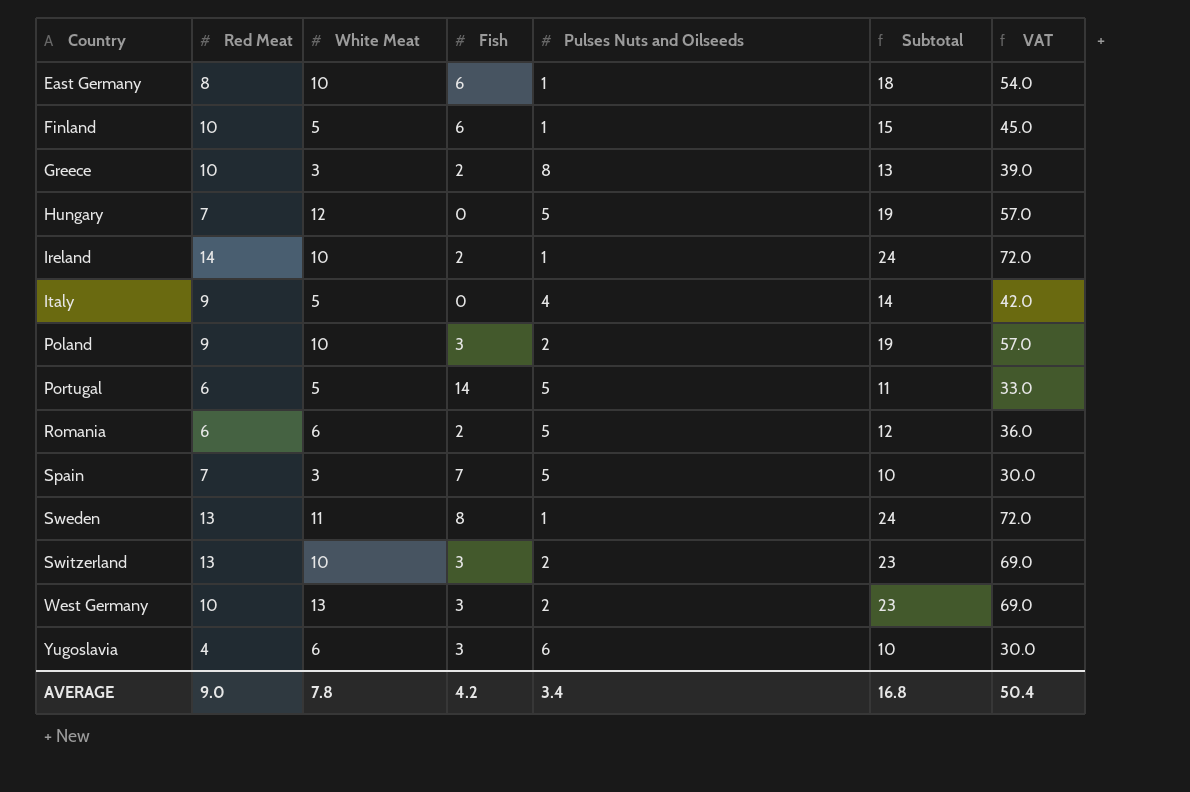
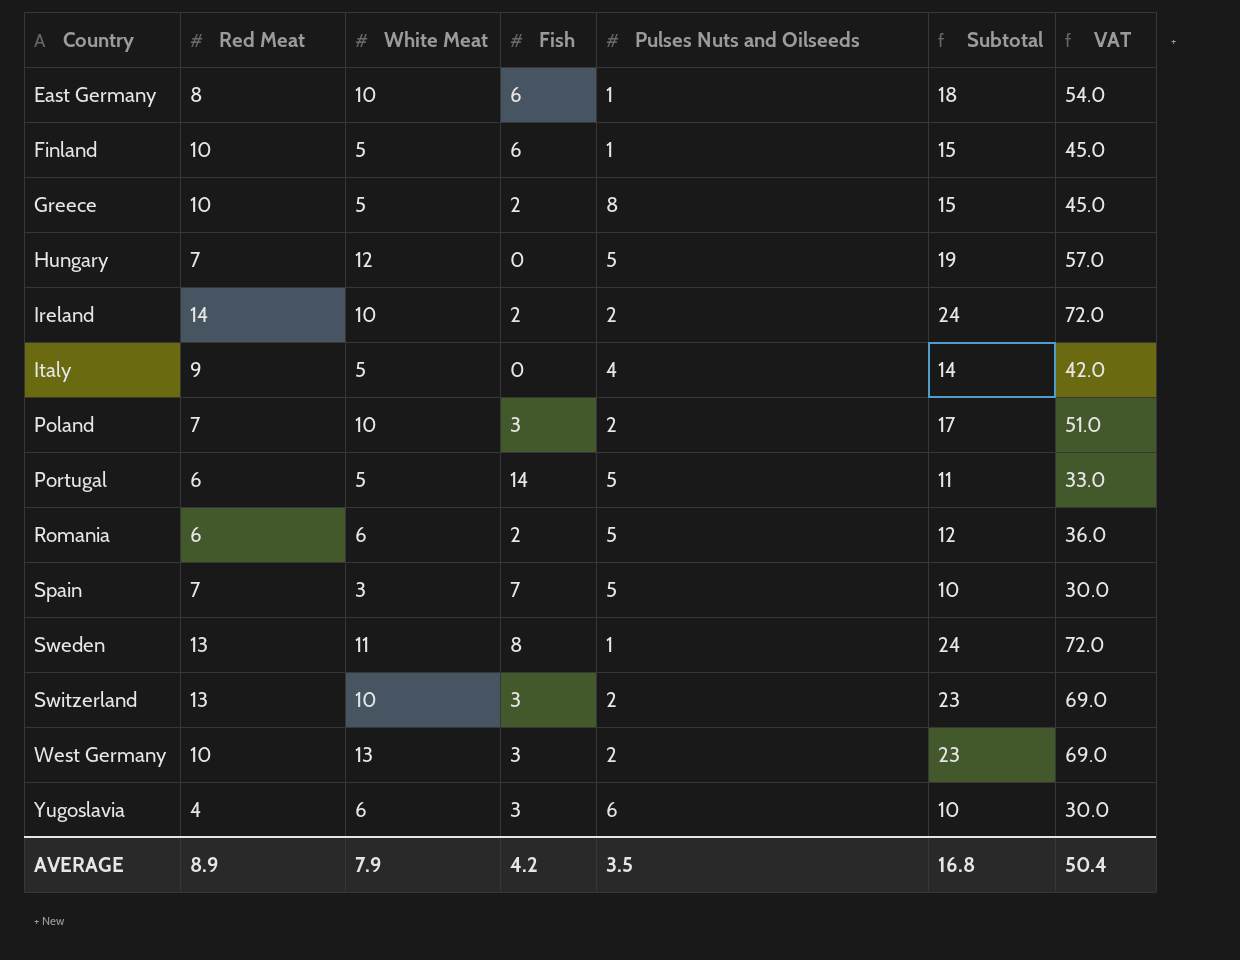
Greece | White Meat: 3 -> 5
Greece | Subtotal: 13 -> 15
Greece | VAT: 39.0 -> 45.0
Ireland | Pulses Nuts and Oilseeds: 1 -> 2
Poland | Red Meat: 9 -> 7
Poland | Subtotal: 19 -> 17
Poland | VAT: 57.0 -> 51.0
AVERAGE | Red Meat: 9.0 -> 8.9
AVERAGE | White Meat: 7.8 -> 7.9
AVERAGE | Pulses Nuts and Oilseeds: 3.4 -> 3.5

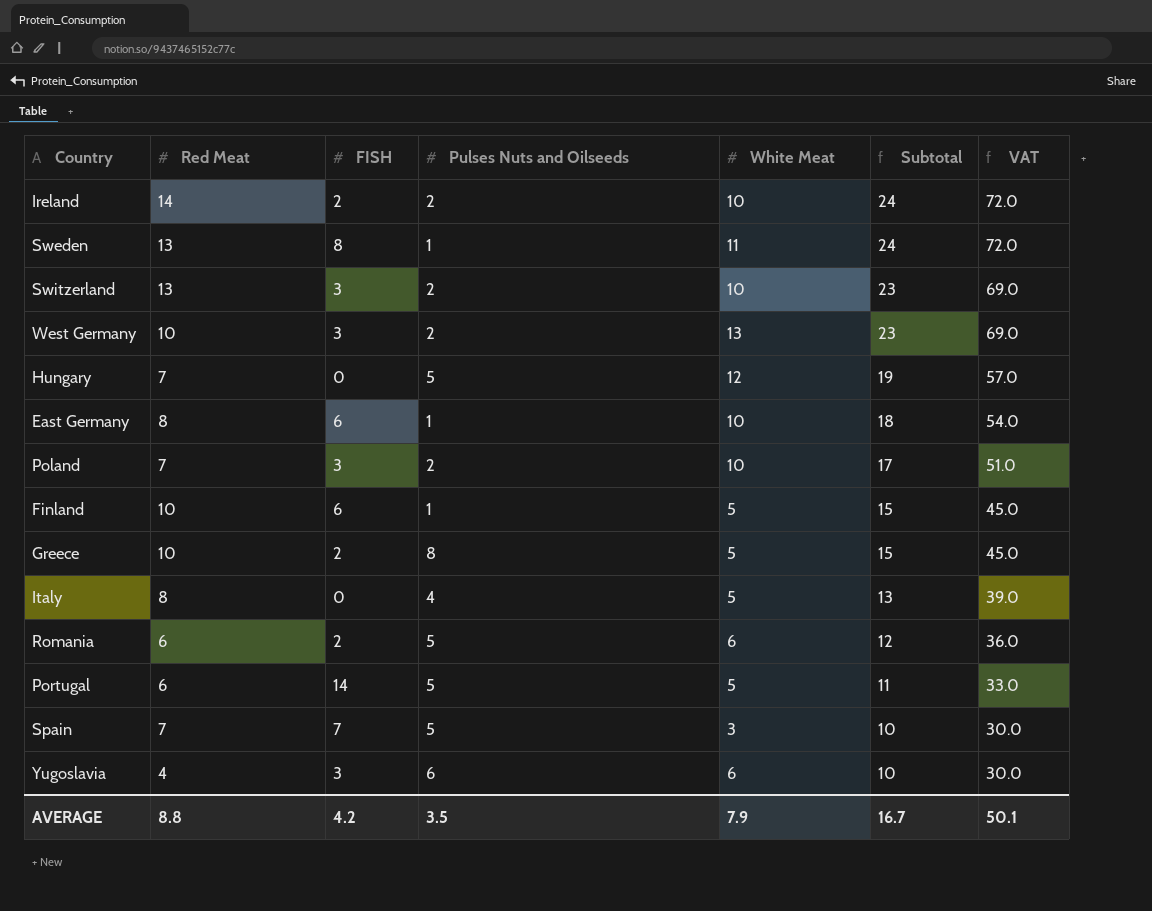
row order: Country ascending -> Subtotal descending
column name: Fish -> FISH
column White Meat | position: 3 -> 5
Italy | Red Meat: 9 -> 8
Italy | Subtotal: 14 -> 13
Italy | VAT: 42.0 -> 39.0
AVERAGE | Red Meat: 8.9 -> 8.8
AVERAGE | Subtotal: 16.8 -> 16.7
AVERAGE | VAT: 50.4 -> 50.1

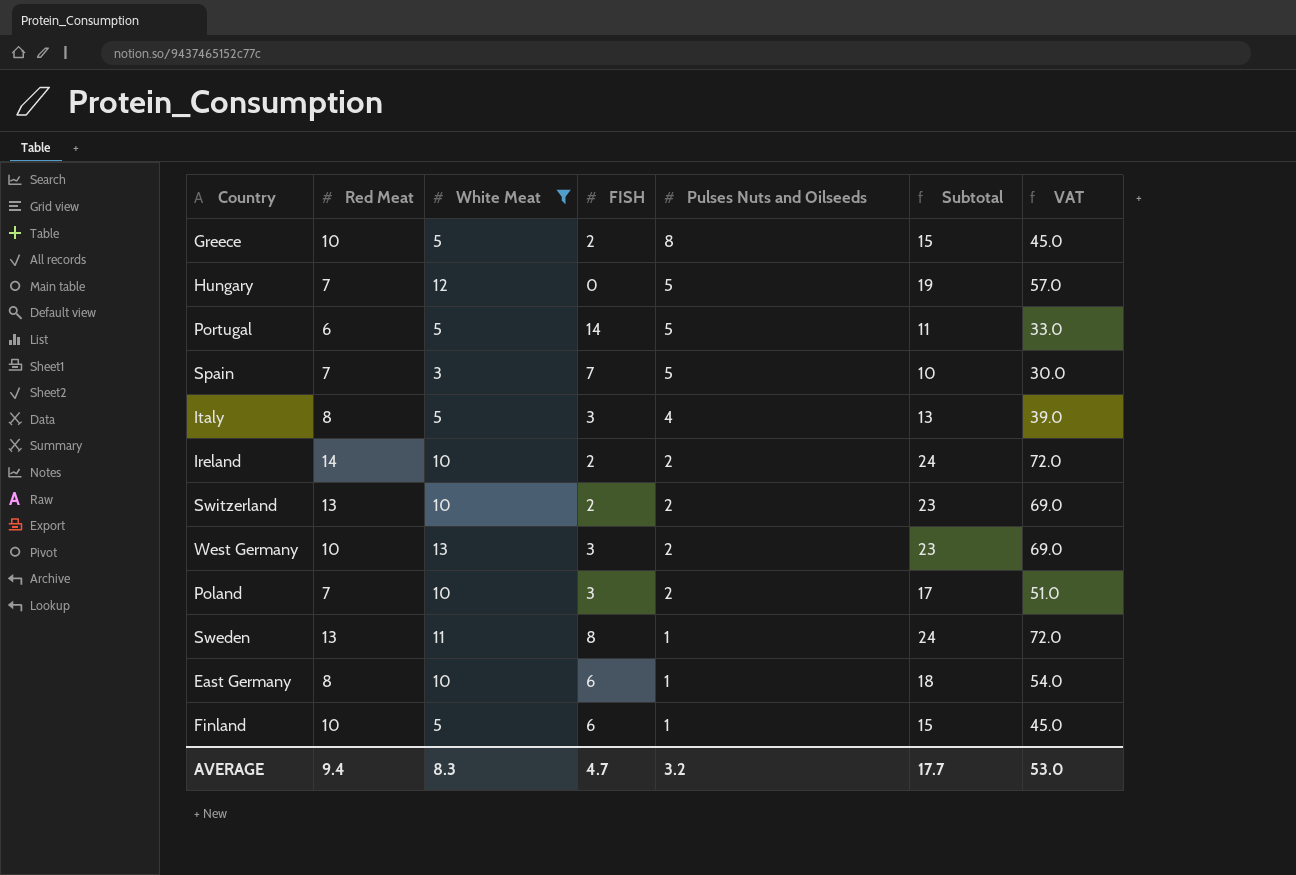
filter: none -> White Meat != 6
row order: Subtotal descending -> Pulses Nuts and Oilseeds descending
column White Meat | position: 5 -> 3
Italy | FISH: 0 -> 3
Switzerland | FISH: 3 -> 2
AVERAGE | Red Meat: 8.8 -> 9.4
AVERAGE | White Meat: 7.9 -> 8.3
AVERAGE | FISH: 4.2 -> 4.7
AVERAGE | Pulses Nuts and Oilseeds: 3.5 -> 3.2
AVERAGE | Subtotal: 16.7 -> 17.7
AVERAGE | VAT: 50.1 -> 53.0

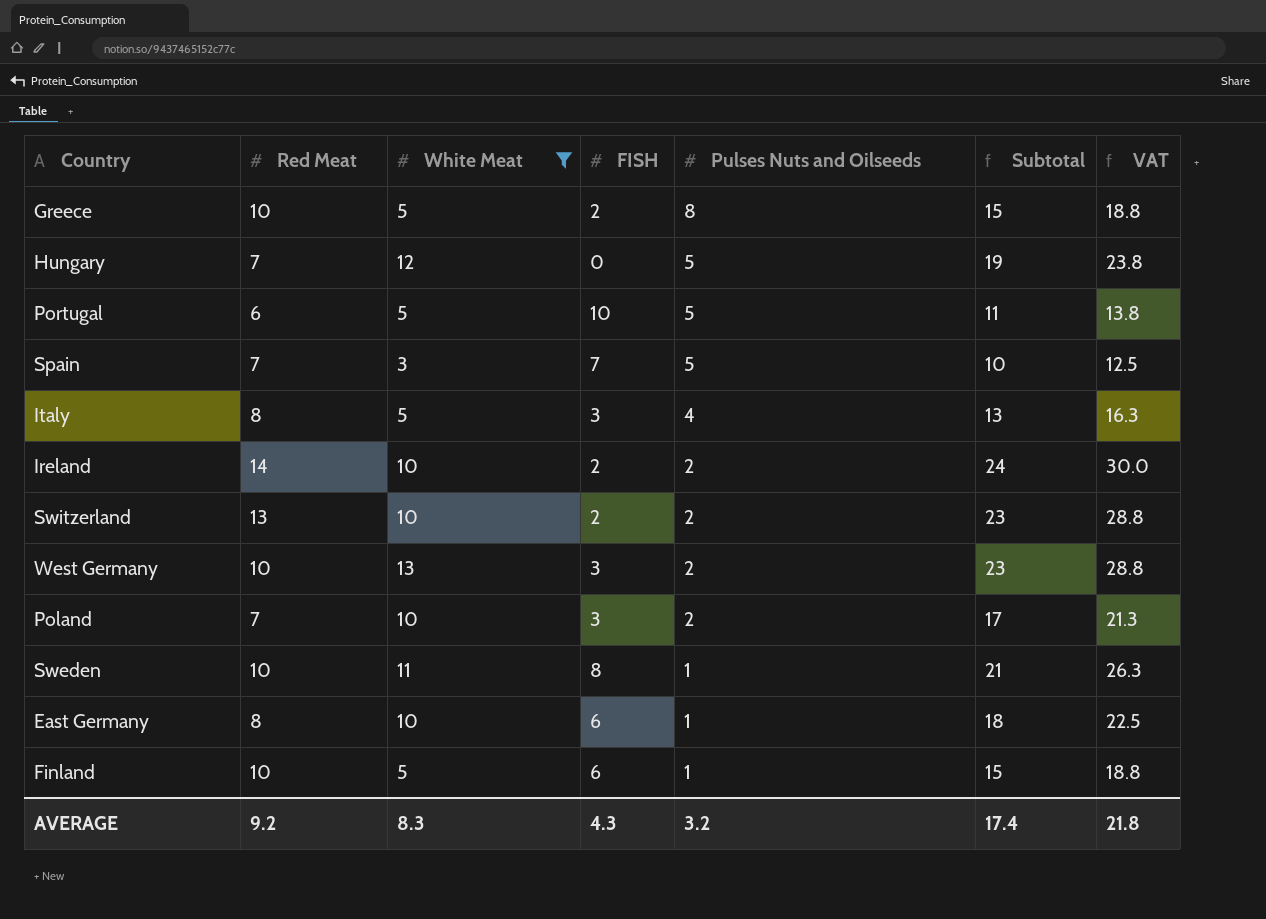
column VAT | formula: [Subtotal] * 3 -> [Subtotal] * 1.25
Portugal | FISH: 14 -> 10
Sweden | Red Meat: 13 -> 10
Sweden | Subtotal: 24 -> 21
AVERAGE | Red Meat: 9.4 -> 9.2
AVERAGE | FISH: 4.7 -> 4.3
AVERAGE | Subtotal: 17.7 -> 17.4
AVERAGE | VAT: 53.0 -> 21.8

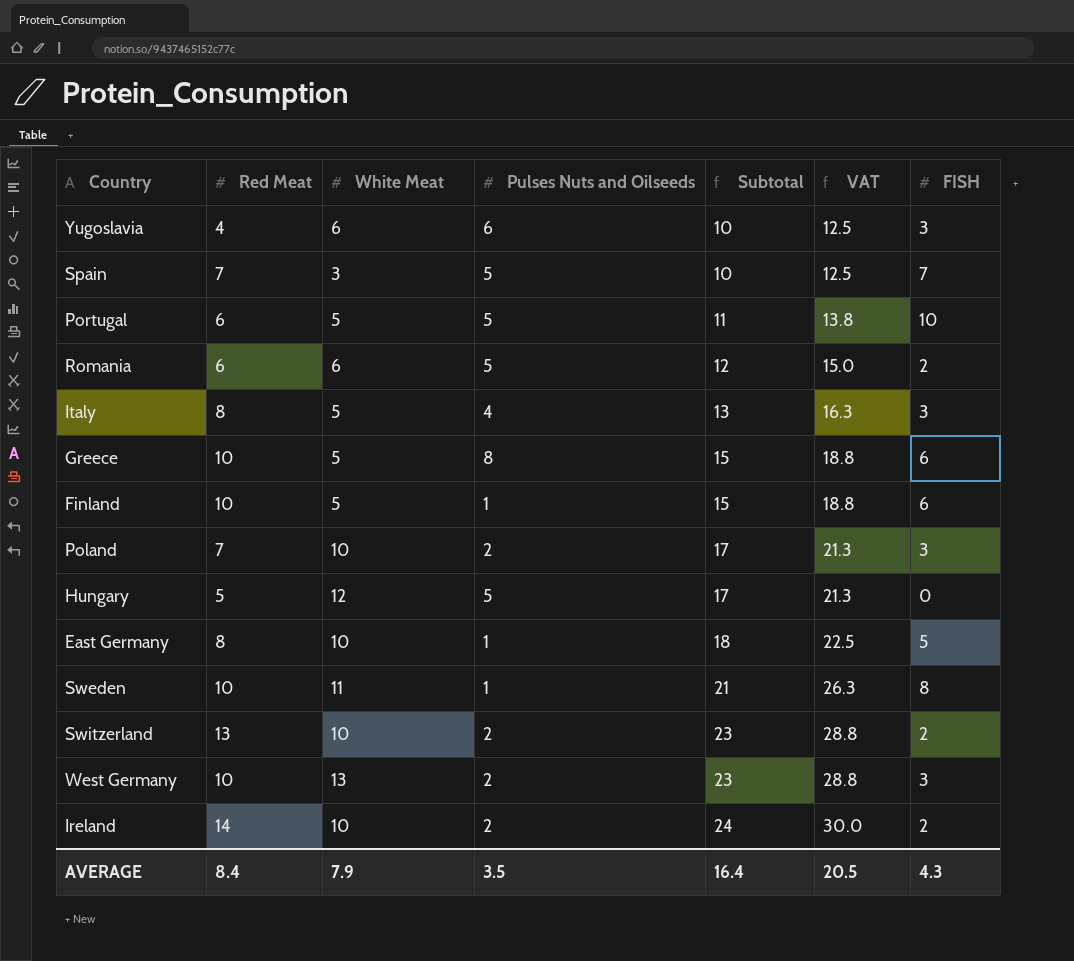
filter: White Meat != 6 -> none
row order: Pulses Nuts and Oilseeds descending -> Subtotal ascending
column FISH | position: 4 -> 7
Greece | FISH: 2 -> 6
Hungary | Red Meat: 7 -> 5
Hungary | Subtotal: 19 -> 17
Hungary | VAT: 23.8 -> 21.3
East Germany | FISH: 6 -> 5
AVERAGE | Red Meat: 9.2 -> 8.4
AVERAGE | White Meat: 8.3 -> 7.9
AVERAGE | Pulses Nuts and Oilseeds: 3.2 -> 3.5
AVERAGE | Subtotal: 17.4 -> 16.4
AVERAGE | VAT: 21.8 -> 20.5

